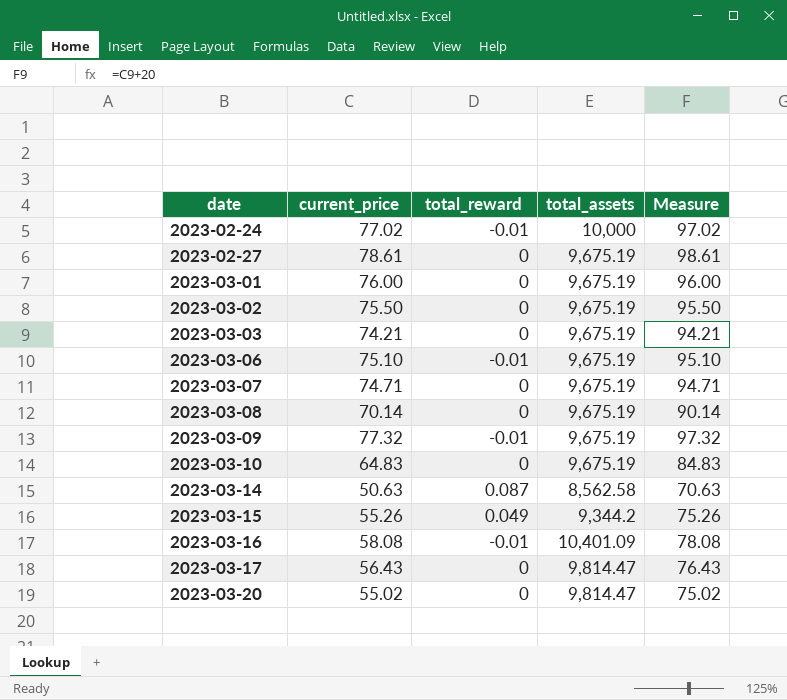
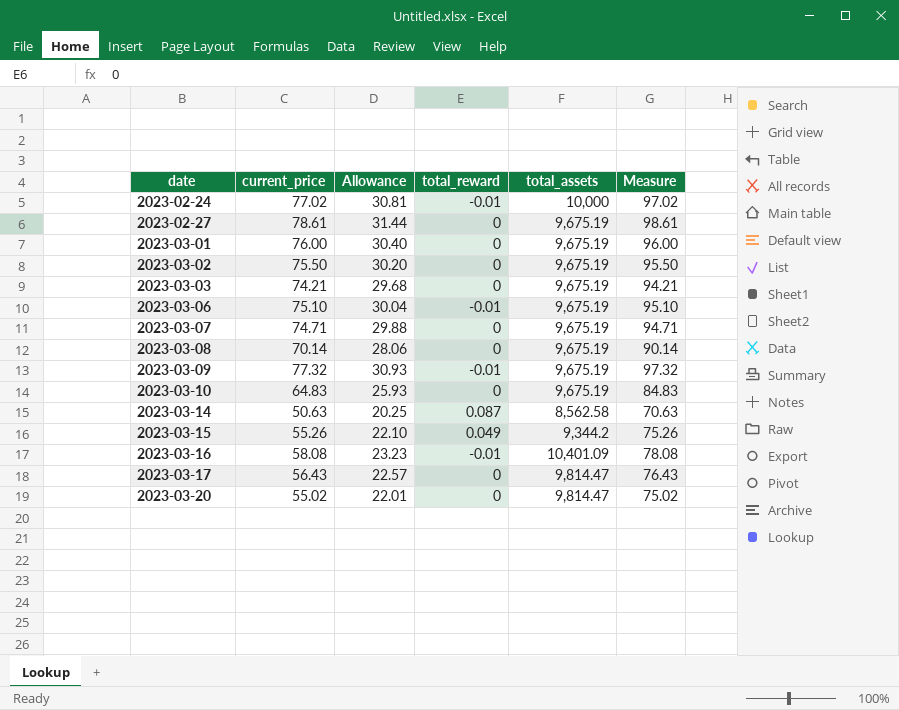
column Allowance | formula: none -> [current_price] * 0.4

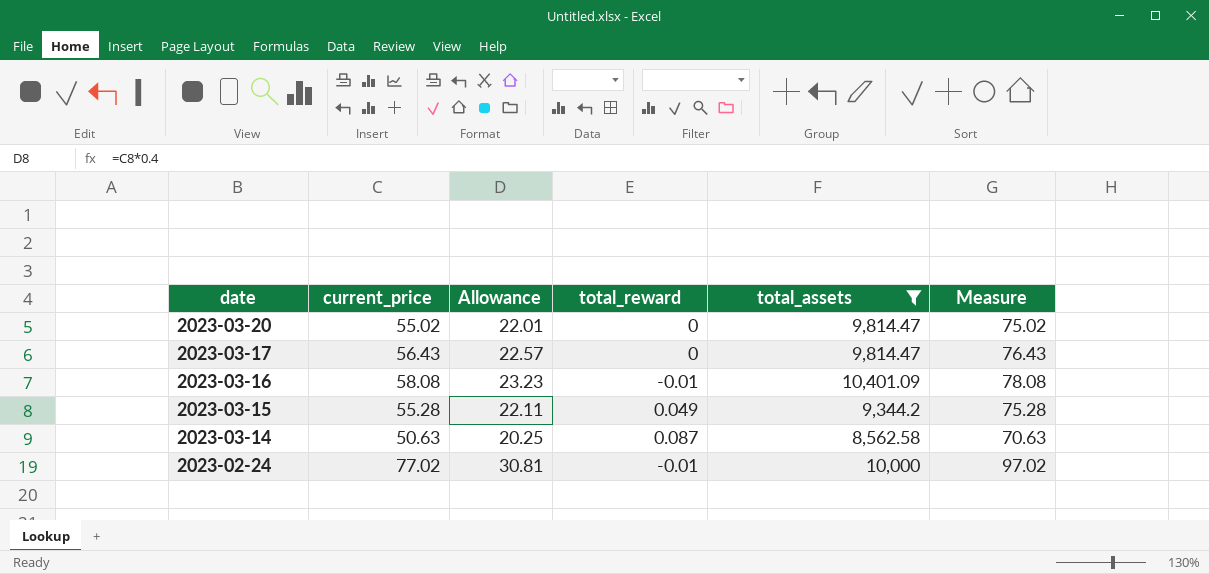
filter: none -> total_assets != 9,675.19
row order: date ascending -> date descending
2023-03-15 | current_price: 55.26 -> 55.28
2023-03-15 | Allowance: 22.10 -> 22.11
2023-03-15 | Measure: 75.26 -> 75.28

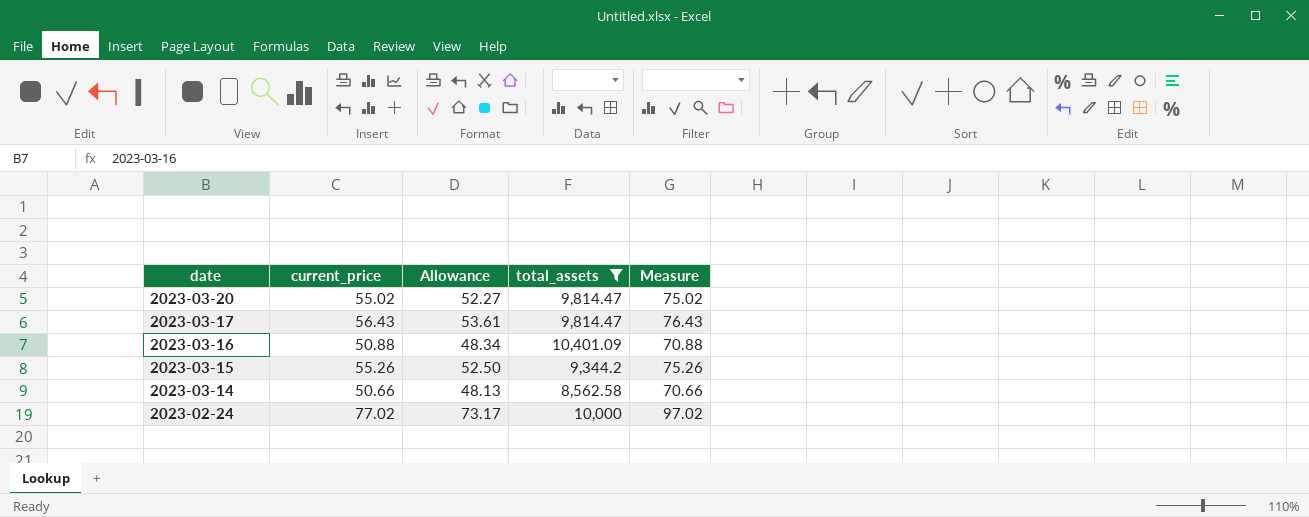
column total_reward | position: 4 -> none
column Allowance | formula: [current_price] * 0.4 -> [current_price] * 0.95
2023-03-16 | current_price: 58.08 -> 50.88
2023-03-16 | Measure: 78.08 -> 70.88
2023-03-15 | current_price: 55.28 -> 55.26
2023-03-15 | Measure: 75.28 -> 75.26
2023-03-14 | current_price: 50.63 -> 50.66
2023-03-14 | Measure: 70.63 -> 70.66

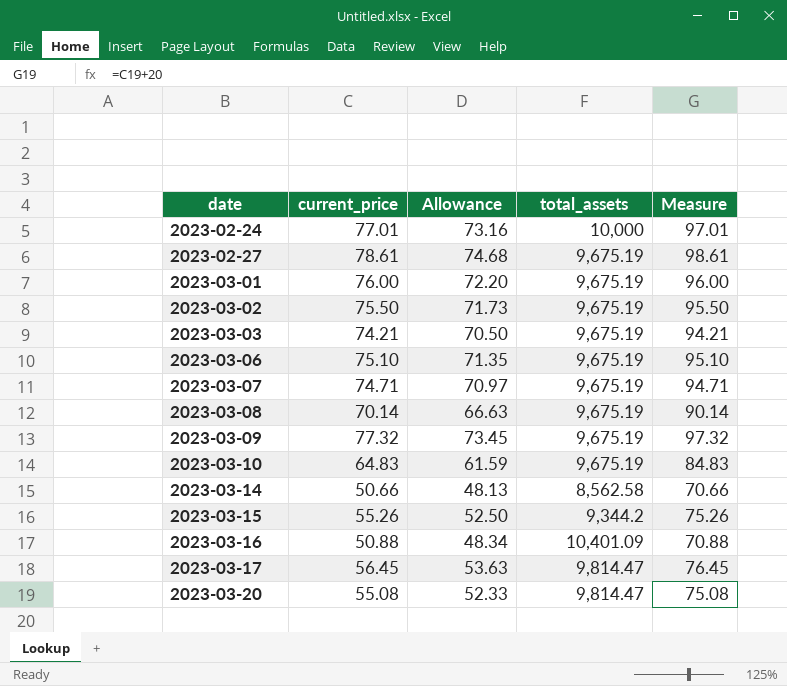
filter: total_assets != 9,675.19 -> none
row order: date descending -> date ascending
2023-02-24 | current_price: 77.02 -> 77.01
2023-02-24 | Allowance: 73.17 -> 73.16
2023-02-24 | Measure: 97.02 -> 97.01
2023-03-17 | current_price: 56.43 -> 56.45
2023-03-17 | Allowance: 53.61 -> 53.63
2023-03-17 | Measure: 76.43 -> 76.45
2023-03-20 | current_price: 55.02 -> 55.08
2023-03-20 | Allowance: 52.27 -> 52.33
2023-03-20 | Measure: 75.02 -> 75.08

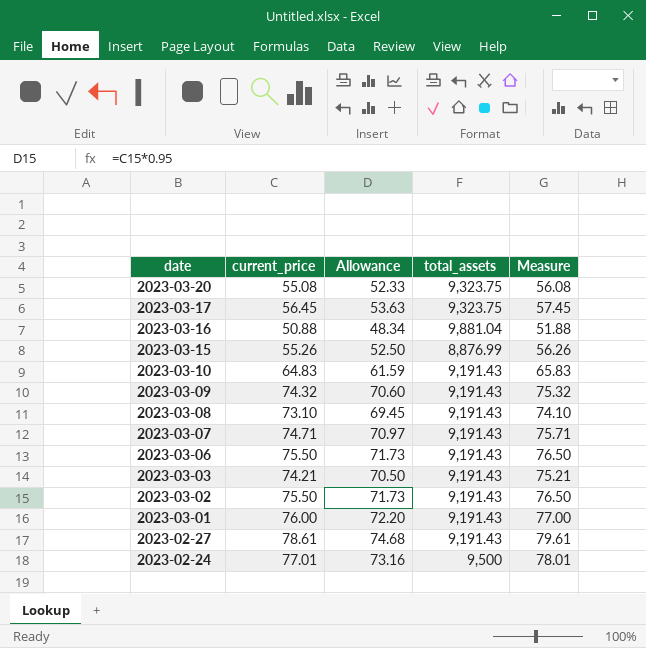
row order: date ascending -> date descending
column Measure | formula: [current_price] + 20 -> [current_price] + 1
row 2023-03-14: 50.66 | 48.13 | 8,562.58 | 70.66 -> none
2023-03-20 | total_assets: 9,814.47 -> 9,323.75
2023-03-17 | total_assets: 9,814.47 -> 9,323.75
2023-03-16 | total_assets: 10,401.09 -> 9,881.04
2023-03-15 | total_assets: 9,344.2 -> 8,876.99
2023-03-10 | total_assets: 9,675.19 -> 9,191.43
2023-03-09 | current_price: 77.32 -> 74.32
2023-03-09 | Allowance: 73.45 -> 70.60
2023-03-09 | total_assets: 9,675.19 -> 9,191.43
2023-03-08 | current_price: 70.14 -> 73.10
2023-03-08 | Allowance: 66.63 -> 69.45
2023-03-08 | total_assets: 9,675.19 -> 9,191.43
2023-03-07 | total_assets: 9,675.19 -> 9,191.43
2023-03-06 | current_price: 75.10 -> 75.50
2023-03-06 | Allowance: 71.35 -> 71.73
2023-03-06 | total_assets: 9,675.19 -> 9,191.43
2023-03-03 | total_assets: 9,675.19 -> 9,191.43
2023-03-02 | total_assets: 9,675.19 -> 9,191.43
2023-03-01 | total_assets: 9,675.19 -> 9,191.43
2023-02-27 | total_assets: 9,675.19 -> 9,191.43
2023-02-24 | total_assets: 10,000 -> 9,500

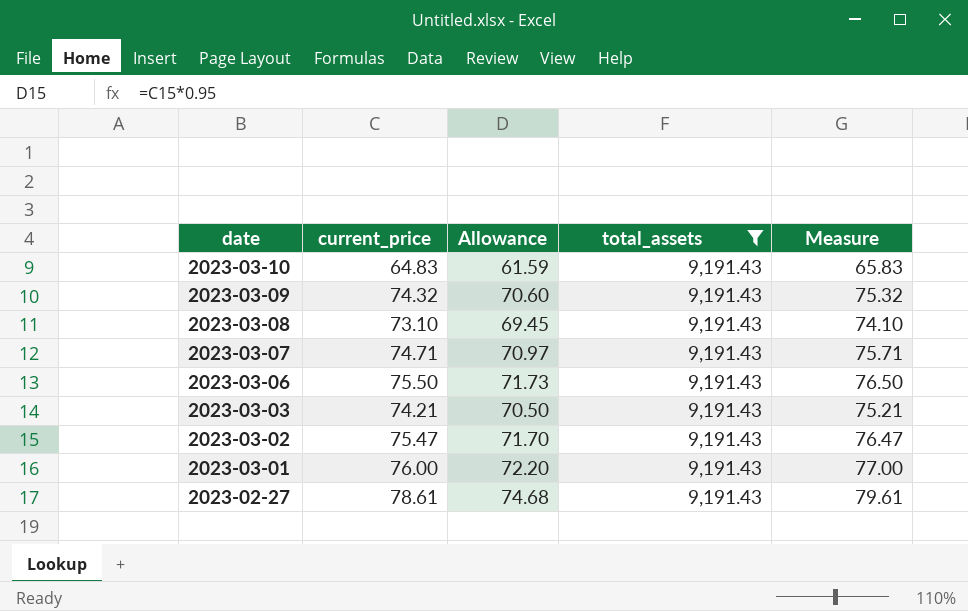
filter: none -> total_assets = 9,191.43
2023-03-02 | current_price: 75.50 -> 75.47
2023-03-02 | Allowance: 71.73 -> 71.70
2023-03-02 | Measure: 76.50 -> 76.47

